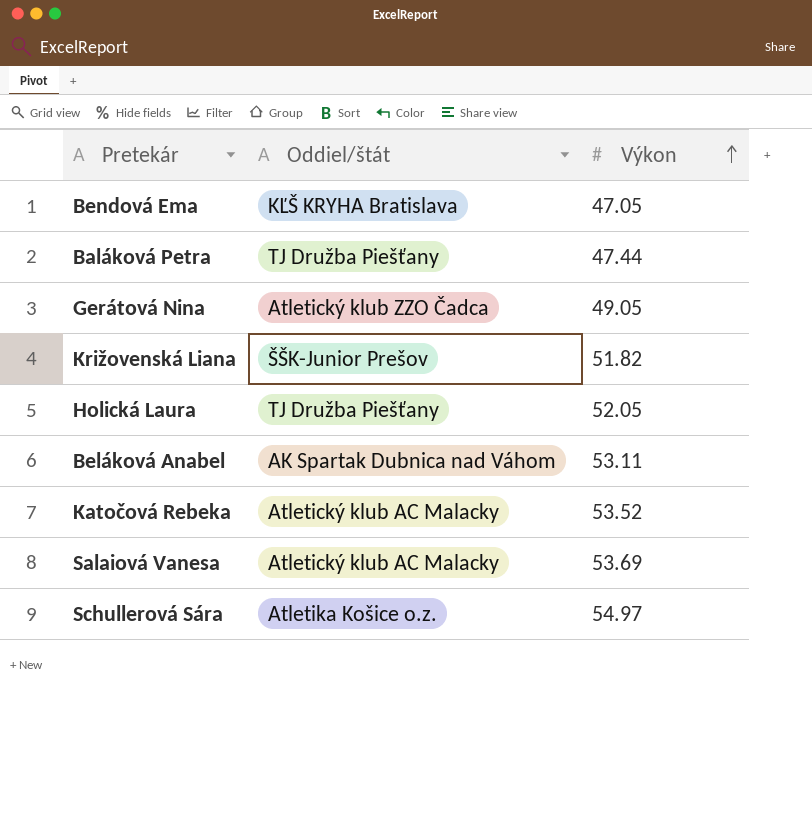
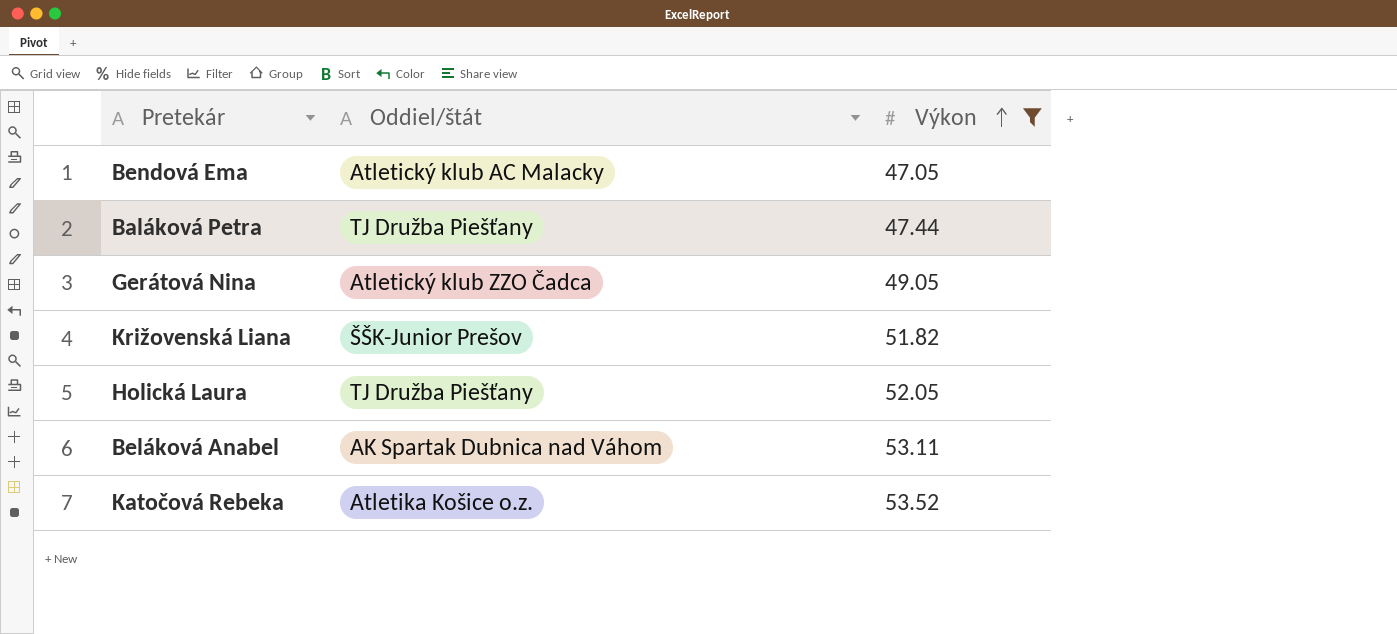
filter: none -> Výkon <= 53.52
Bendová Ema | Oddiel/štát: KĽŠ KRYHA Bratislava -> Atletický klub AC Malacky
Katočová Rebeka | Oddiel/štát: Atletický klub AC Malacky -> Atletika Košice o.z.

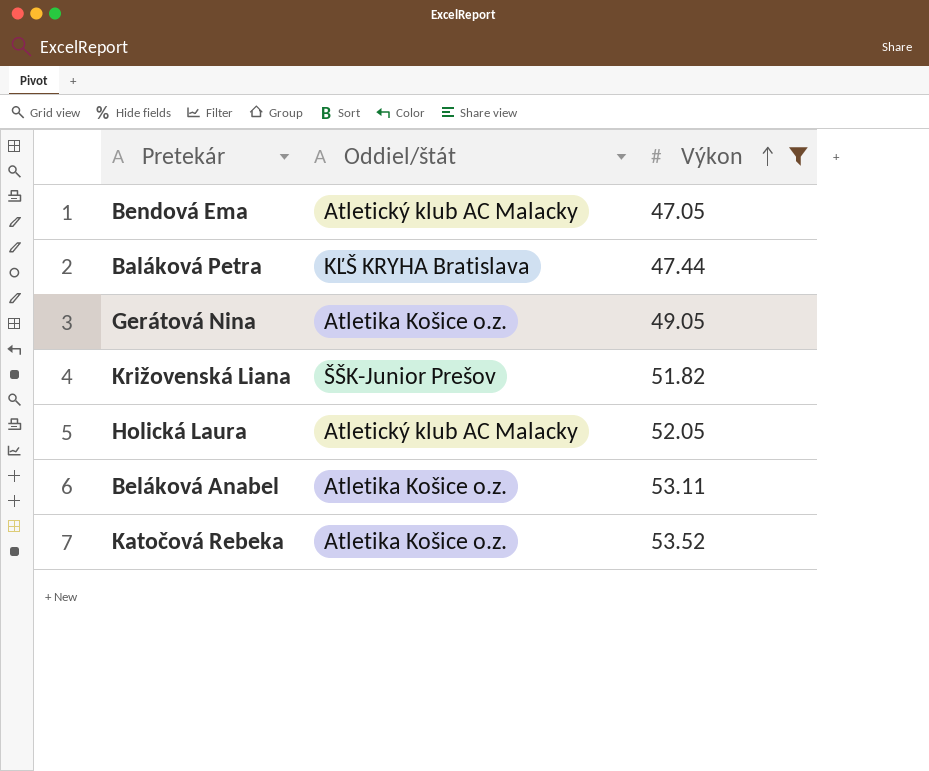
Baláková Petra | Oddiel/štát: TJ Družba Piešťany -> KĽŠ KRYHA Bratislava
Gerátová Nina | Oddiel/štát: Atletický klub ZZO Čadca -> Atletika Košice o.z.
Holická Laura | Oddiel/štát: TJ Družba Piešťany -> Atletický klub AC Malacky
Beláková Anabel | Oddiel/štát: AK Spartak Dubnica nad Váhom -> Atletika Košice o.z.

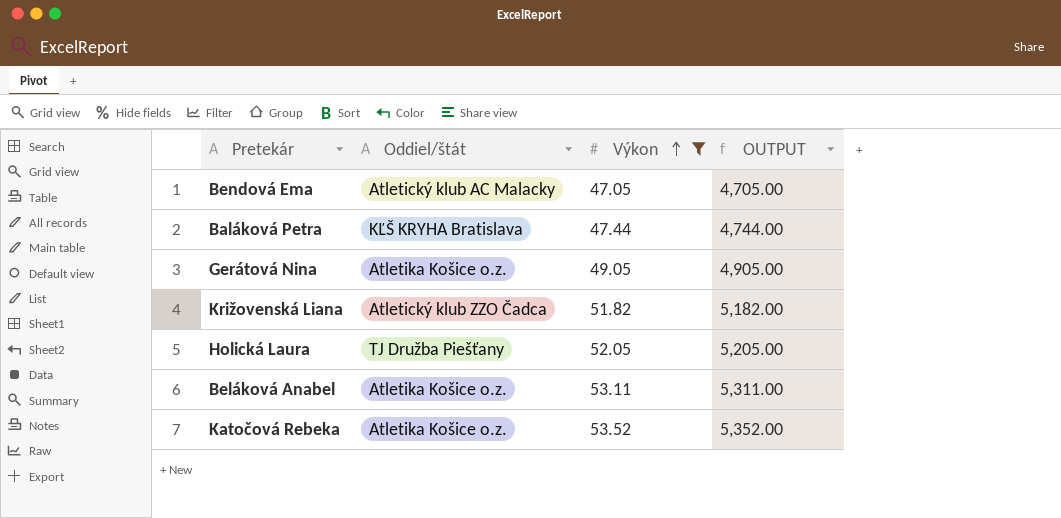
column OUTPUT | formula: none -> [Výkon] * 100
Križovenská Liana | Oddiel/štát: ŠŠK-Junior Prešov -> Atletický klub ZZO Čadca
Holická Laura | Oddiel/štát: Atletický klub AC Malacky -> TJ Družba Piešťany

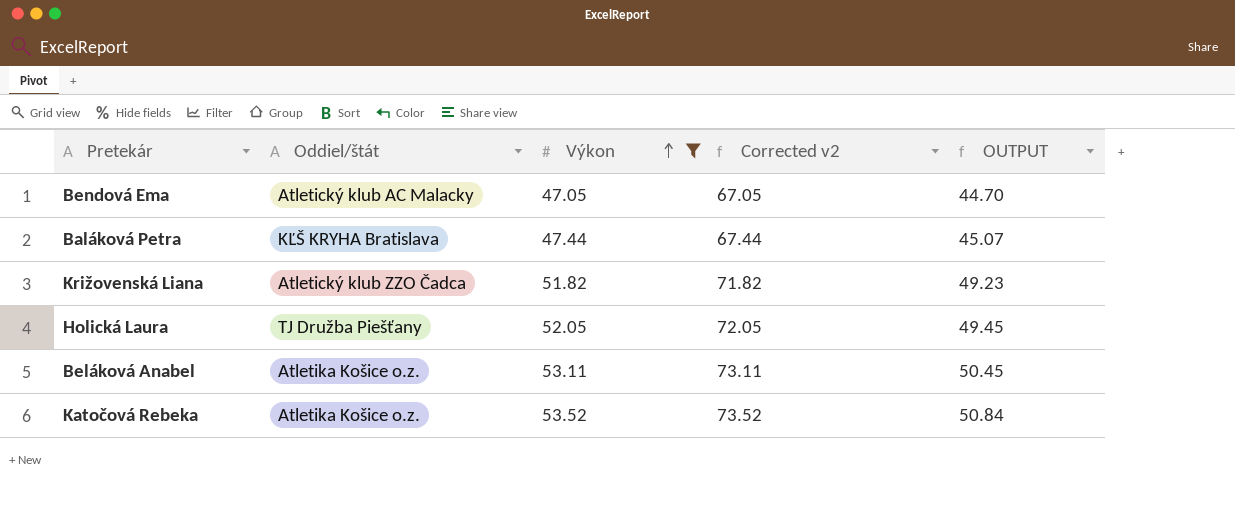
column Corrected v2 | formula: none -> [Výkon] + 20
column OUTPUT | formula: [Výkon] * 100 -> [Výkon] * 0.95
row Gerátová Nina: Atletika Košice o.z. | 49.05 | 4,905.00 -> none

